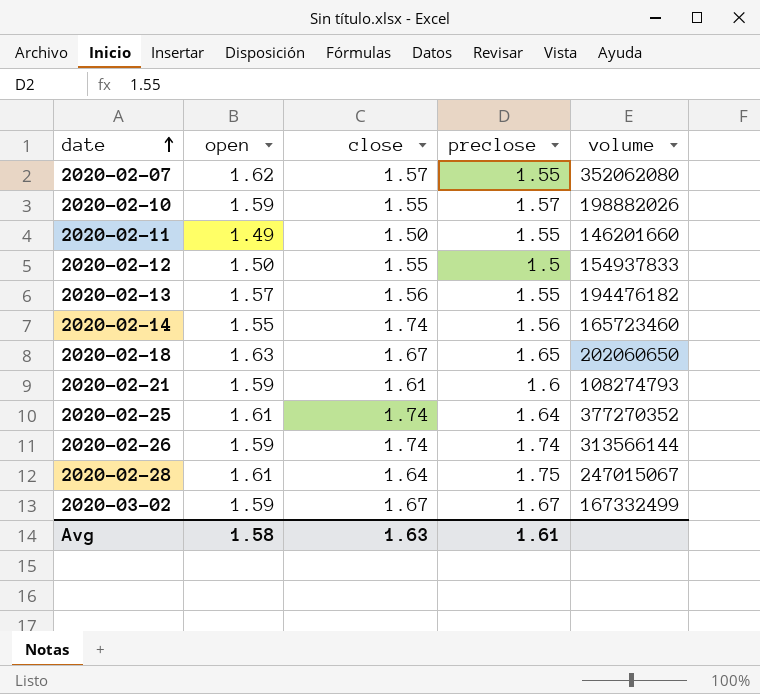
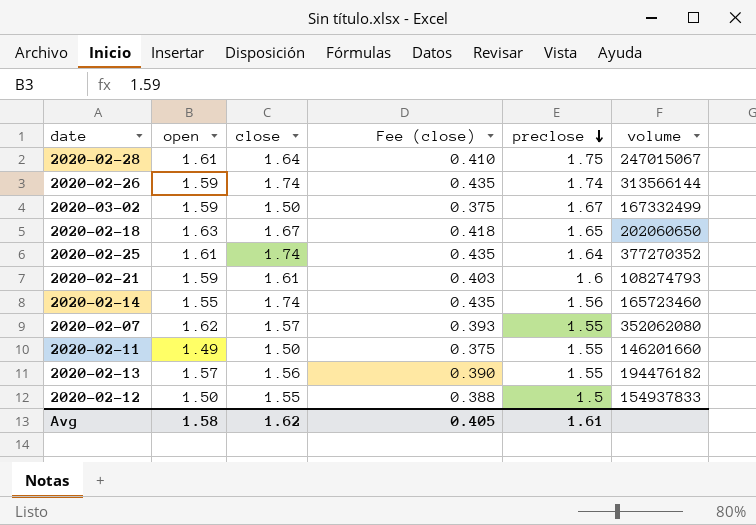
row order: date ascending -> preclose descending
column Fee (close) | formula: none -> [close] * 0.25
row 2020-02-10: 1.59 | 1.55 | 1.57 | 198882026 -> none
2020-03-02 | close: 1.67 -> 1.50
Avg | close: 1.63 -> 1.62

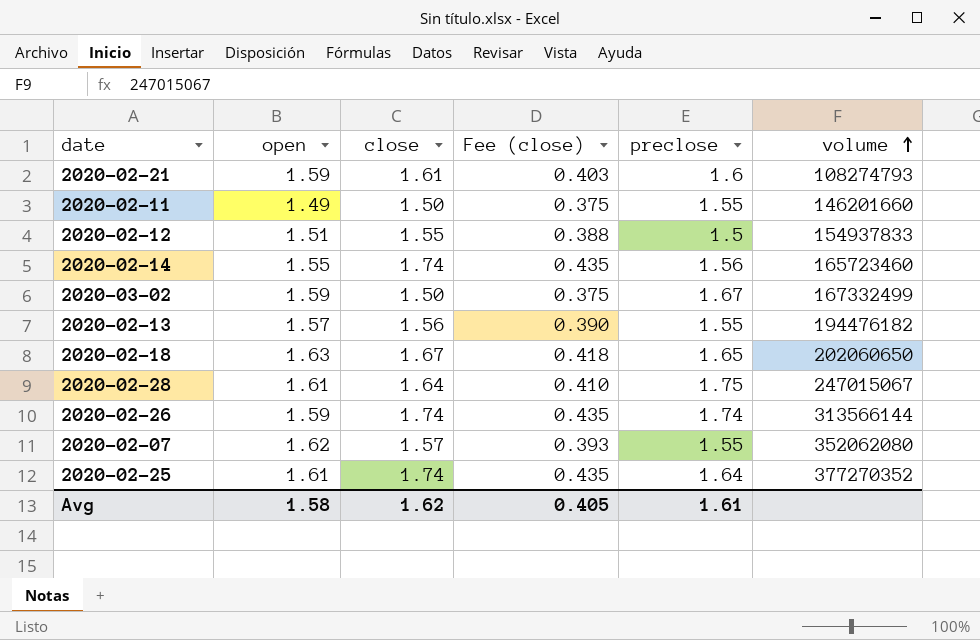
row order: preclose descending -> volume ascending
2020-02-12 | open: 1.50 -> 1.51

